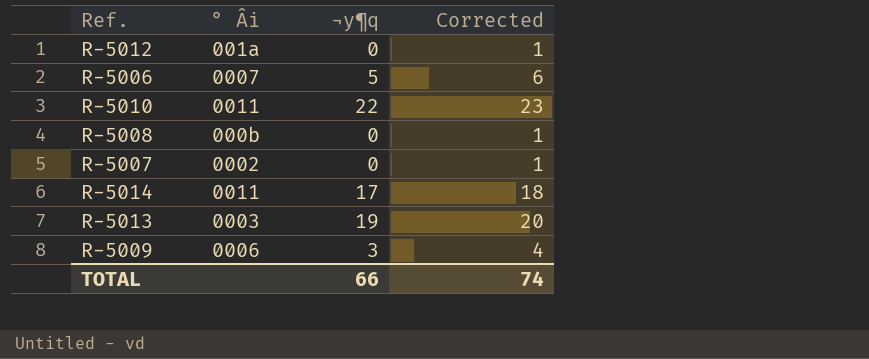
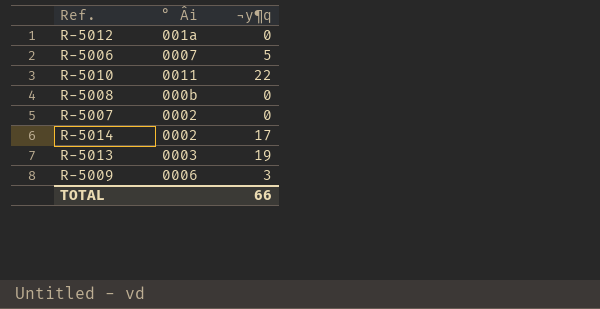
column Corrected | formula: [¬y¶q] + 1 -> none
R-5014 | ° Âi: 0011 -> 0002

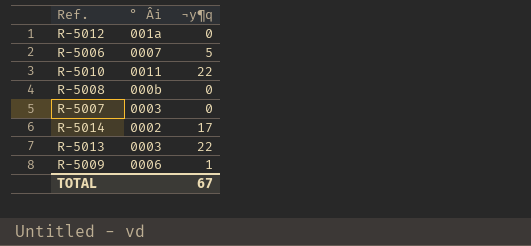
R-5007 | ° Âi: 0002 -> 0003
R-5013 | ¬y¶q: 19 -> 22
R-5009 | ¬y¶q: 3 -> 1
TOTAL | ¬y¶q: 66 -> 67

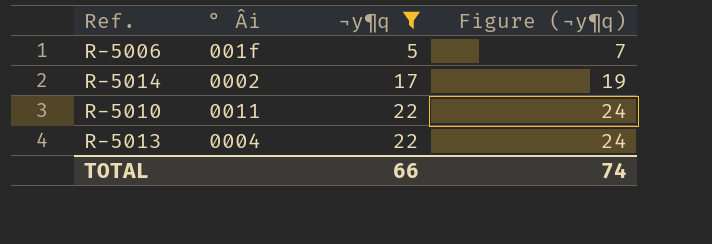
filter: none -> ¬y¶q >= 5
row order: none -> ¬y¶q ascending
column Figure (¬y¶q) | formula: none -> [¬y¶q] + 2
R-5006 | ° Âi: 0007 -> 001f
R-5013 | ° Âi: 0003 -> 0004
TOTAL | ¬y¶q: 67 -> 66

